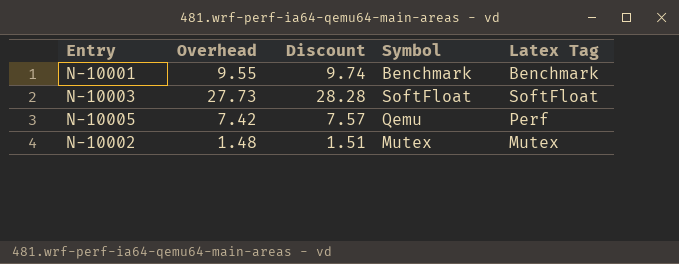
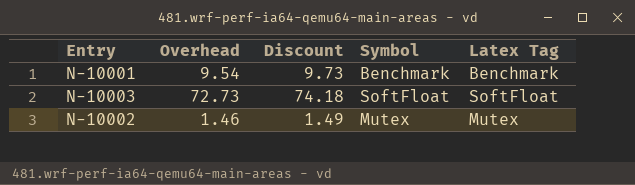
row N-10005: 7.42 | 7.57 | Qemu | Perf -> none
N-10001 | Overhead: 9.55 -> 9.54
N-10001 | Discount: 9.74 -> 9.73
N-10003 | Overhead: 27.73 -> 72.73
N-10003 | Discount: 28.28 -> 74.18
N-10002 | Overhead: 1.48 -> 1.46
N-10002 | Discount: 1.51 -> 1.49

